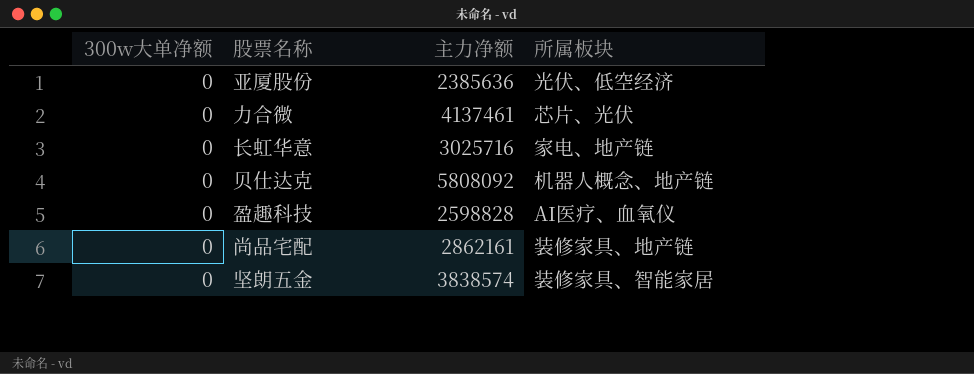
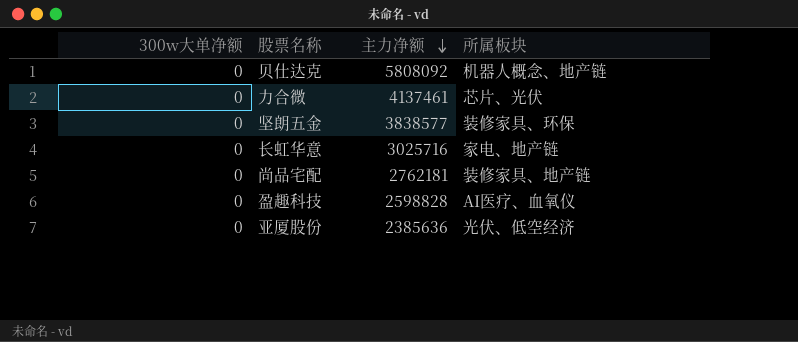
row order: none -> 主力净额 descending
坚朗五金 | 主力净额: 3838574 -> 3838577
坚朗五金 | 所属板块: 装修家具、智能家居 -> 装修家具、环保
尚品宅配 | 主力净额: 2862161 -> 2762181

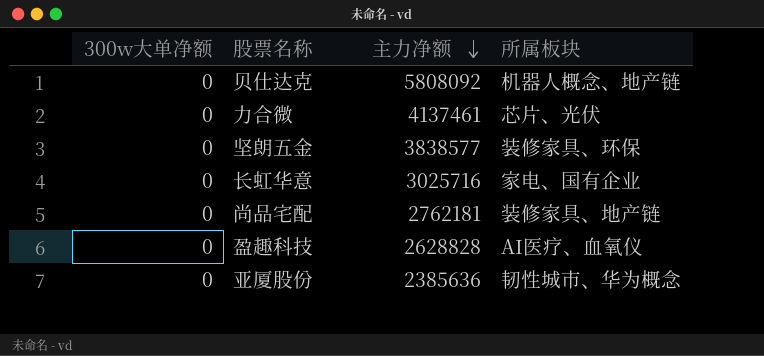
长虹华意 | 所属板块: 家电、地产链 -> 家电、国有企业
盈趣科技 | 主力净额: 2598828 -> 2628828
亚厦股份 | 所属板块: 光伏、低空经济 -> 韧性城市、华为概念

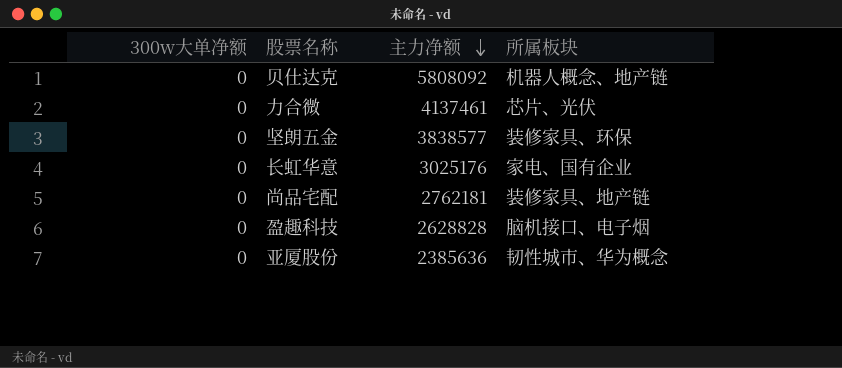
长虹华意 | 主力净额: 3025716 -> 3025176
盈趣科技 | 所属板块: AI医疗、血氧仪 -> 脑机接口、电子烟

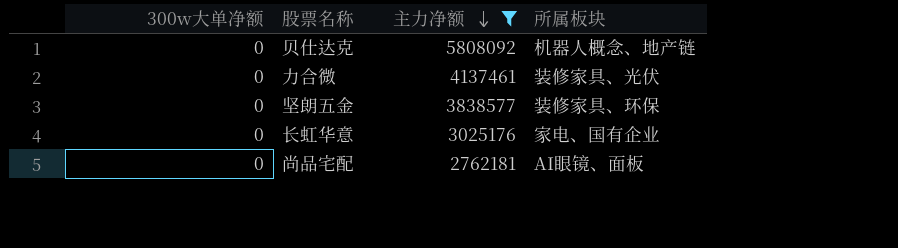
filter: none -> 主力净额 >= 2762181
力合微 | 所属板块: 芯片、光伏 -> 装修家具、光伏
尚品宅配 | 所属板块: 装修家具、地产链 -> AI眼镜、面板

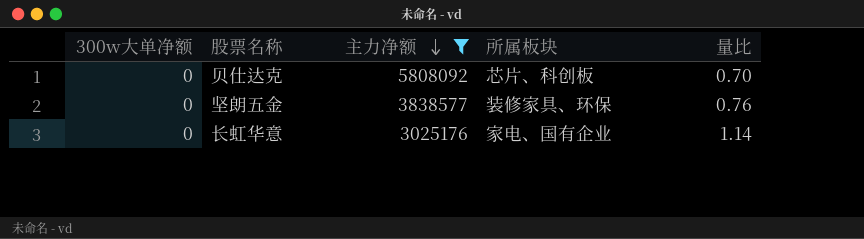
column 量比 | position: none -> 5
row 力合微: 0 | 4137461 | 装修家具、光伏 -> none
row 尚品宅配: 0 | 2762181 | AI眼镜、面板 -> none
贝仕达克 | 所属板块: 机器人概念、地产链 -> 芯片、科创板

